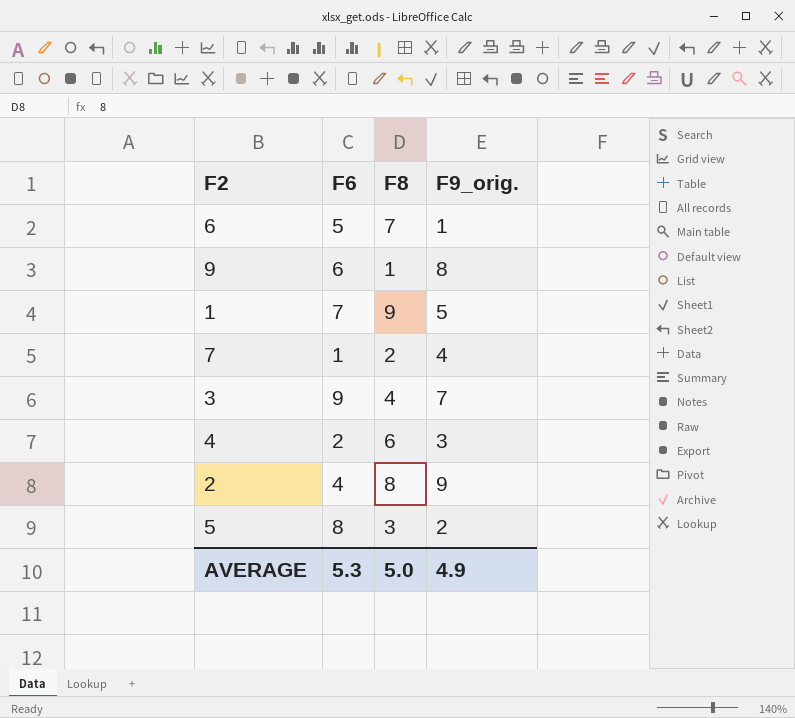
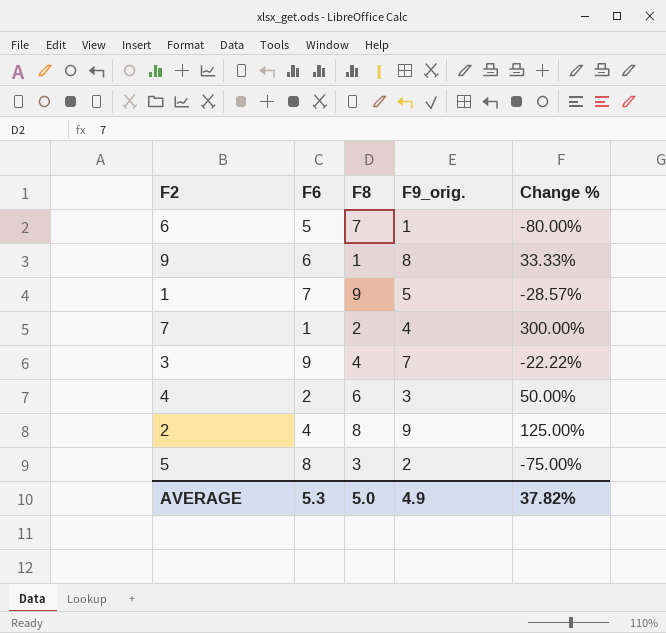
column Change % | formula: none -> ([F9_orig.] - [F6]) / [F6]

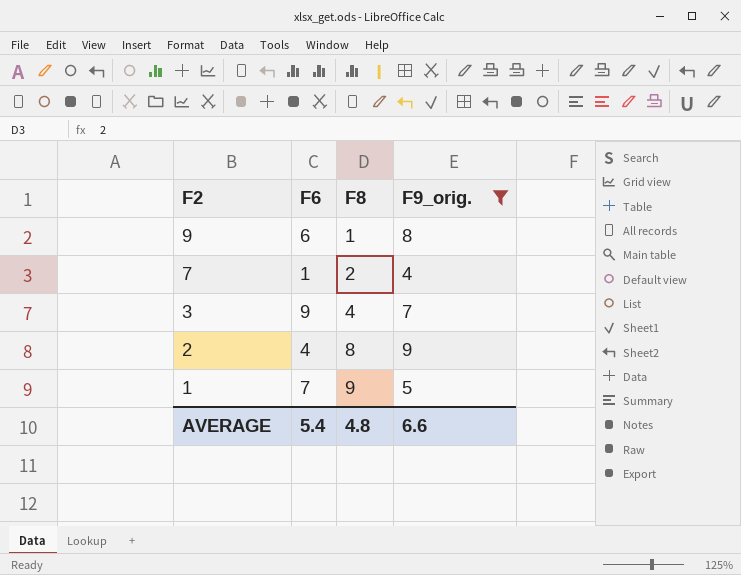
filter: none -> F9_orig. >= 4
row order: none -> F2 descending
column Change % | formula: ([F9_orig.] - [F6]) / [F6] -> none
AVERAGE | F6: 5.3 -> 5.4
AVERAGE | F8: 5.0 -> 4.8
AVERAGE | F9_orig.: 4.9 -> 6.6

